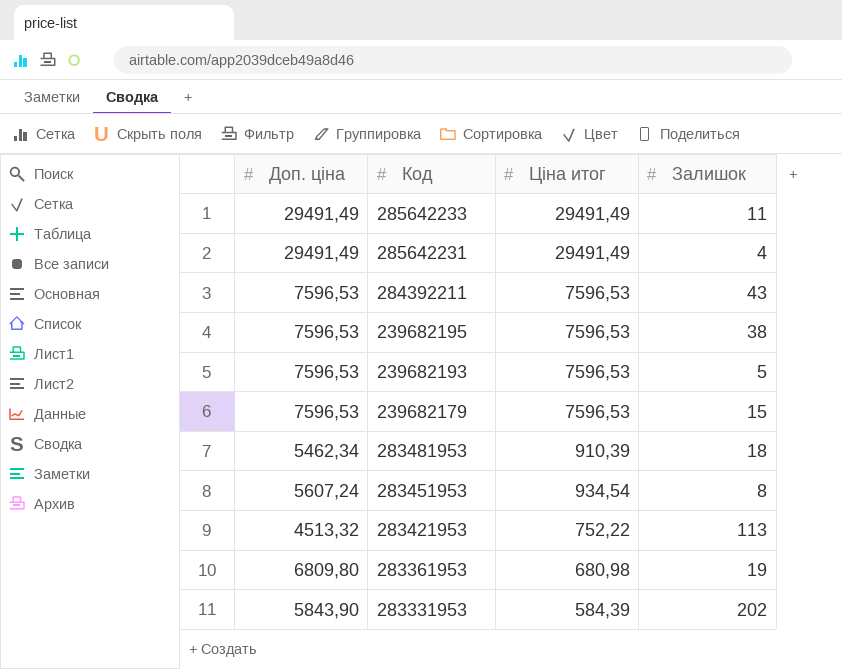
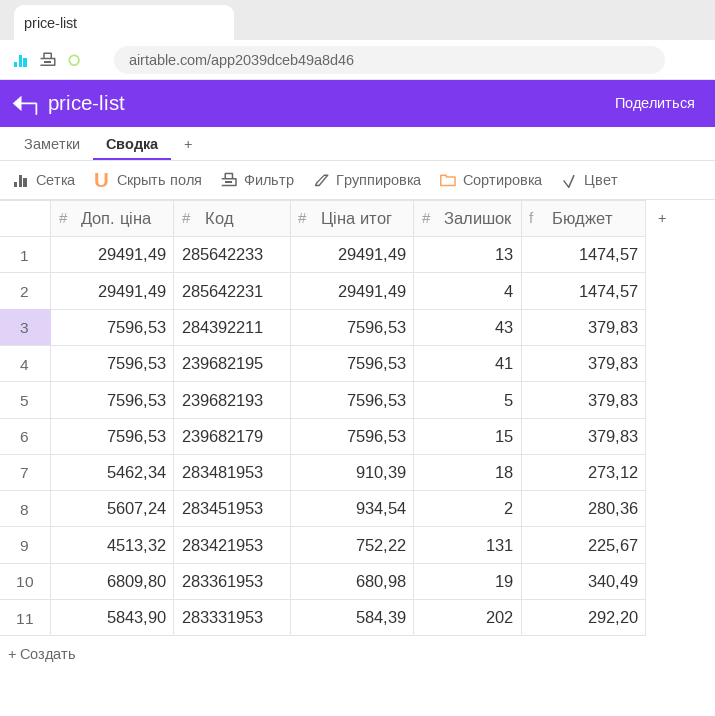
column Бюджет | formula: none -> [Доп. ціна] * 0,05
285642233 | Залишок: 11 -> 13
239682195 | Залишок: 38 -> 41
283451953 | Залишок: 8 -> 2
283421953 | Залишок: 113 -> 131

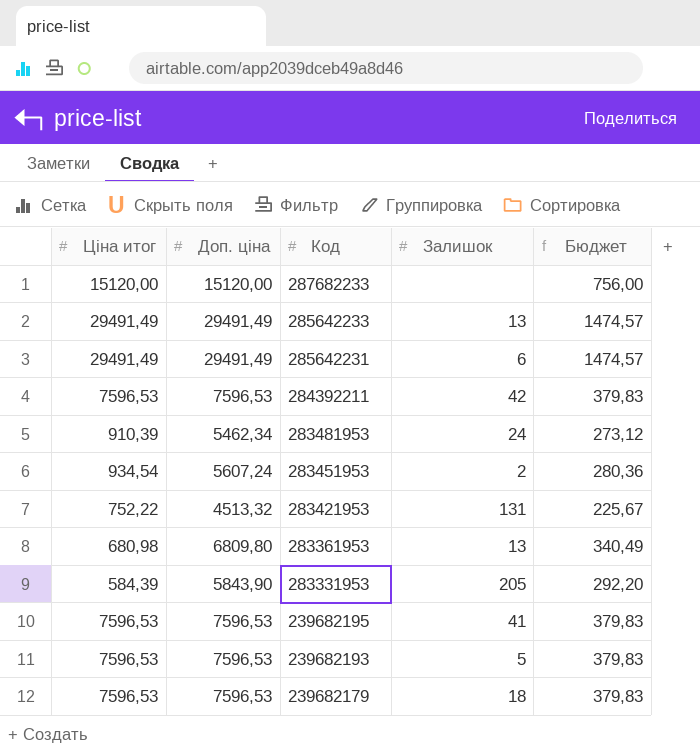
row order: none -> Код descending
column Ціна итог | position: 3 -> 1
row 287682233: none -> 15120,00 | 15120,00 | none | 756,00
285642231 | Залишок: 4 -> 6
284392211 | Залишок: 43 -> 42
283481953 | Залишок: 18 -> 24
283361953 | Залишок: 19 -> 13
283331953 | Залишок: 202 -> 205
239682179 | Залишок: 15 -> 18

